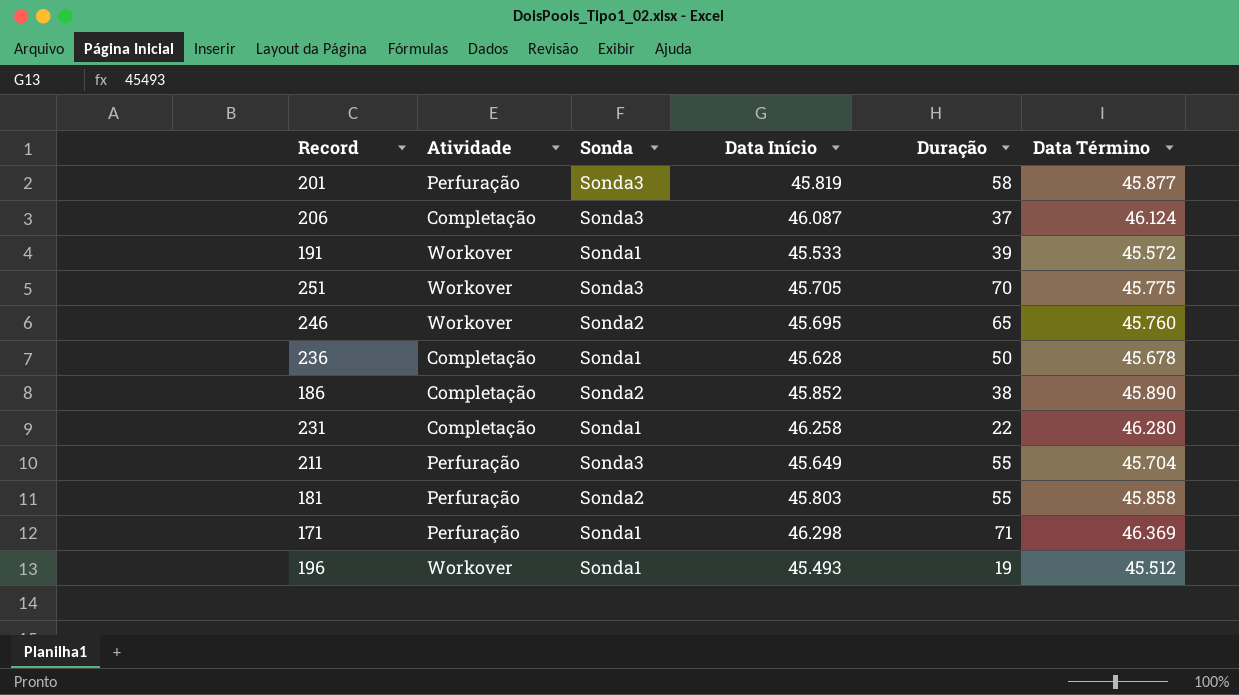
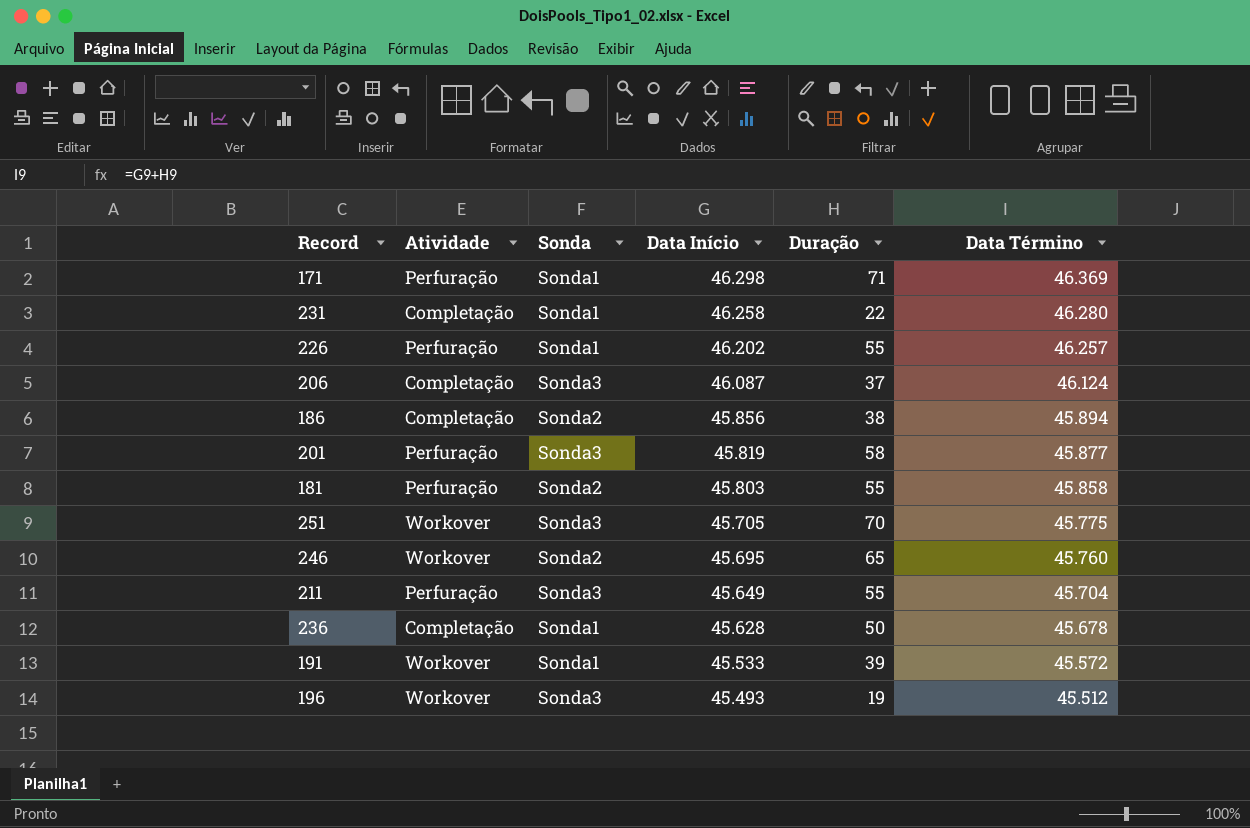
row order: none -> Data Início descending
row 226: none -> Perfuração | Sonda1 | 46.202 | 55 | 46.257
186 | Data Início: 45.852 -> 45.856
186 | Data Término: 45.890 -> 45.894
196 | Sonda: Sonda1 -> Sonda3

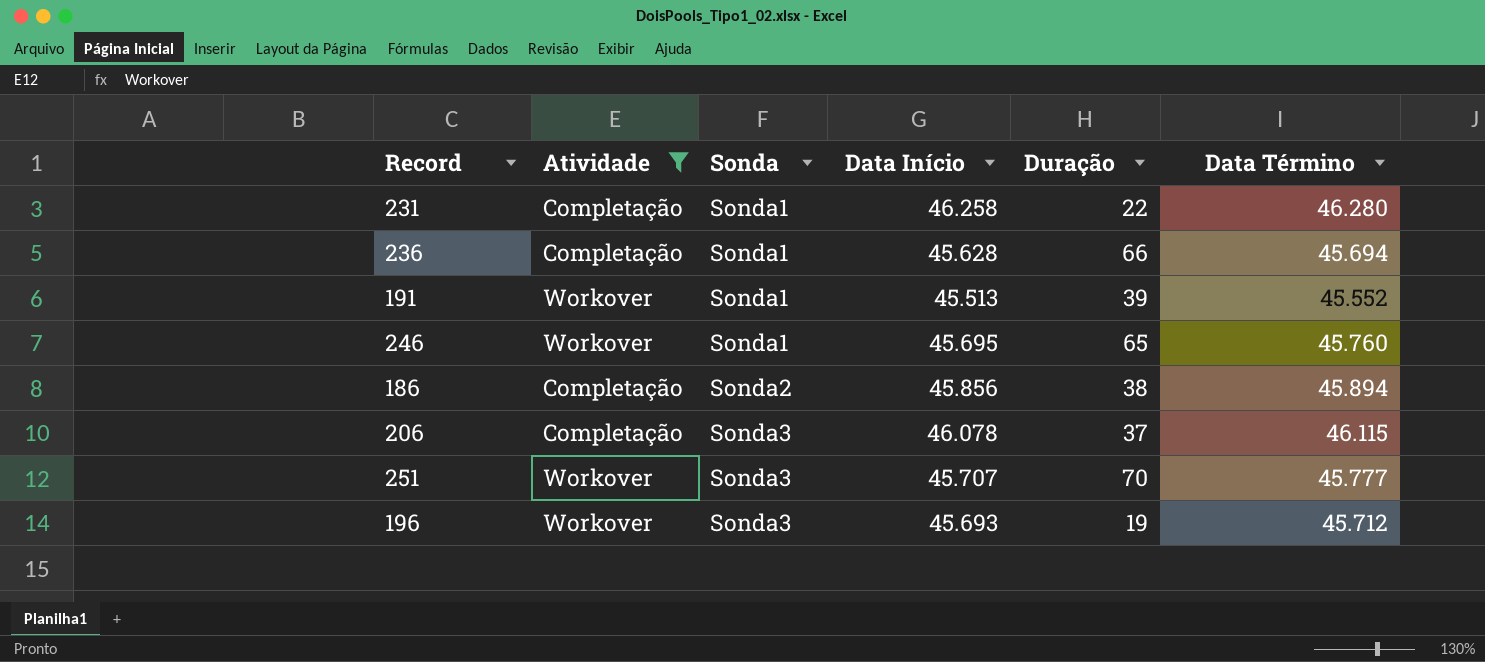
filter: none -> Atividade != Perfuração
row order: Data Início descending -> Sonda ascending
236 | Duração: 50 -> 66
236 | Data Término: 45.678 -> 45.694
191 | Data Início: 45.533 -> 45.513
191 | Data Término: 45.572 -> 45.552
246 | Sonda: Sonda2 -> Sonda1
206 | Data Início: 46.087 -> 46.078
206 | Data Término: 46.124 -> 46.115
251 | Data Início: 45.705 -> 45.707
251 | Data Término: 45.775 -> 45.777
196 | Data Início: 45.493 -> 45.693
196 | Data Término: 45.512 -> 45.712

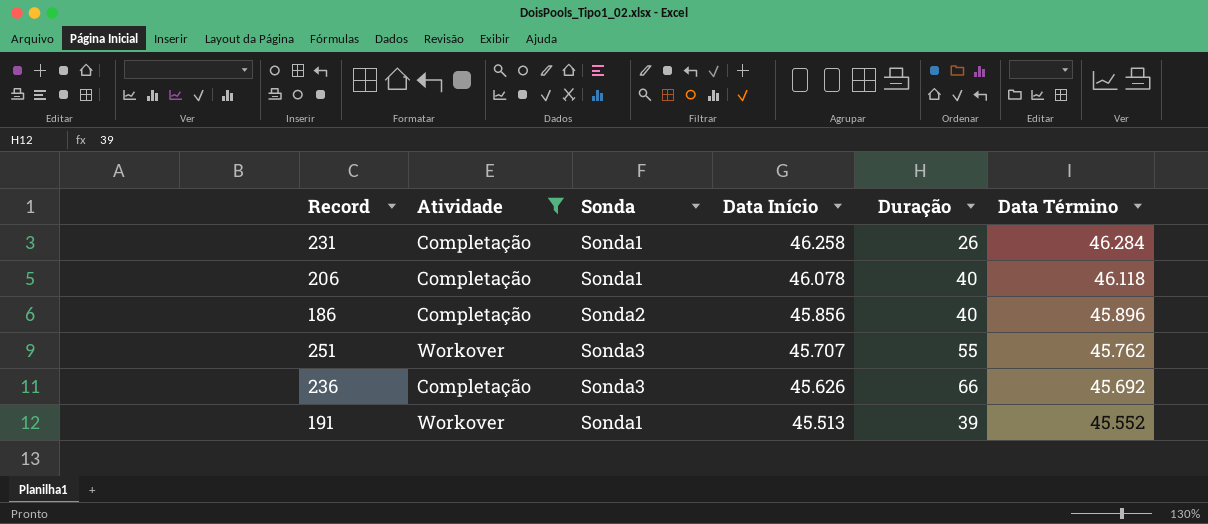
row order: Sonda ascending -> Data Início descending
row 246: Workover | Sonda1 | 45.695 | 65 | 45.760 -> none
row 196: Workover | Sonda3 | 45.693 | 19 | 45.712 -> none
231 | Duração: 22 -> 26
231 | Data Término: 46.280 -> 46.284
206 | Sonda: Sonda3 -> Sonda1
206 | Duração: 37 -> 40
206 | Data Término: 46.115 -> 46.118
186 | Duração: 38 -> 40
186 | Data Término: 45.894 -> 45.896
251 | Duração: 70 -> 55
251 | Data Término: 45.777 -> 45.762
236 | Sonda: Sonda1 -> Sonda3
236 | Data Início: 45.628 -> 45.626
236 | Data Término: 45.694 -> 45.692

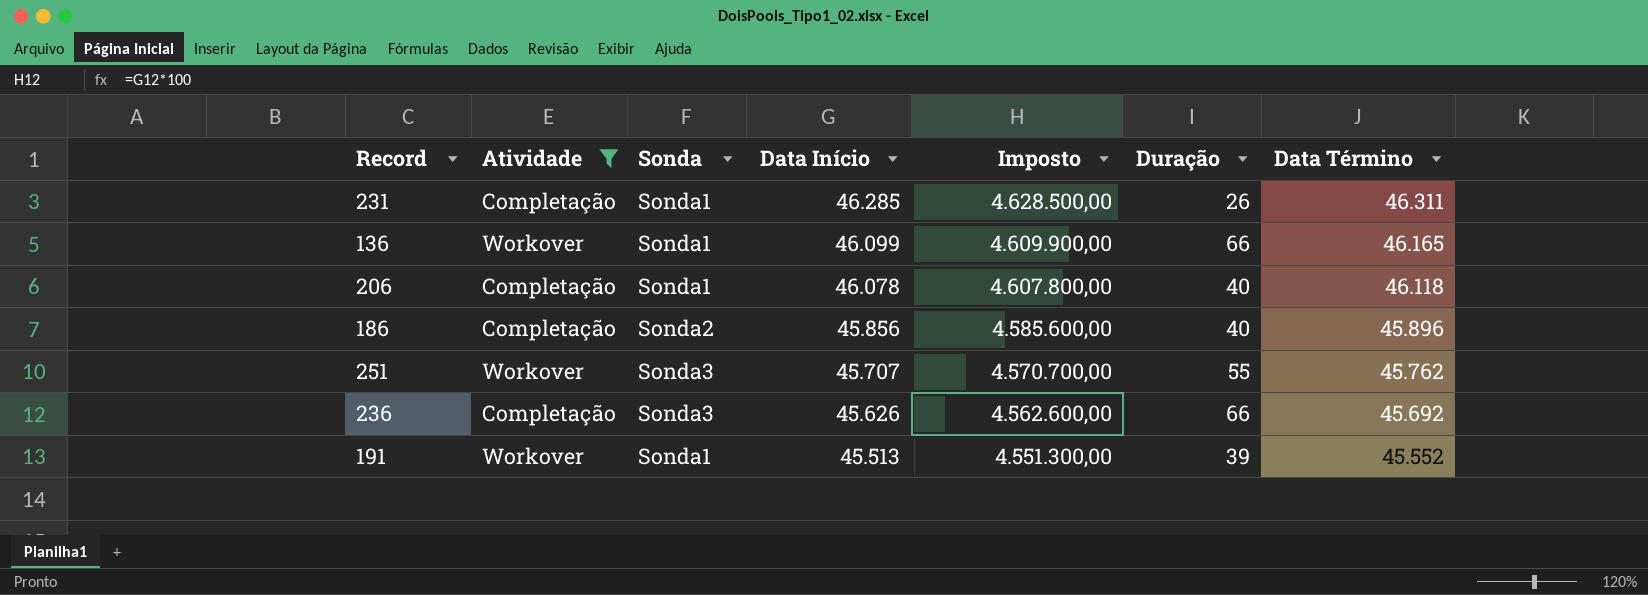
column Imposto | formula: none -> [Data Início] * 100
231 | Data Início: 46.258 -> 46.285
231 | Data Término: 46.284 -> 46.311
row 136: none -> Workover | Sonda1 | 46.099 | 4.609.900,00 | 66 | 46.165

